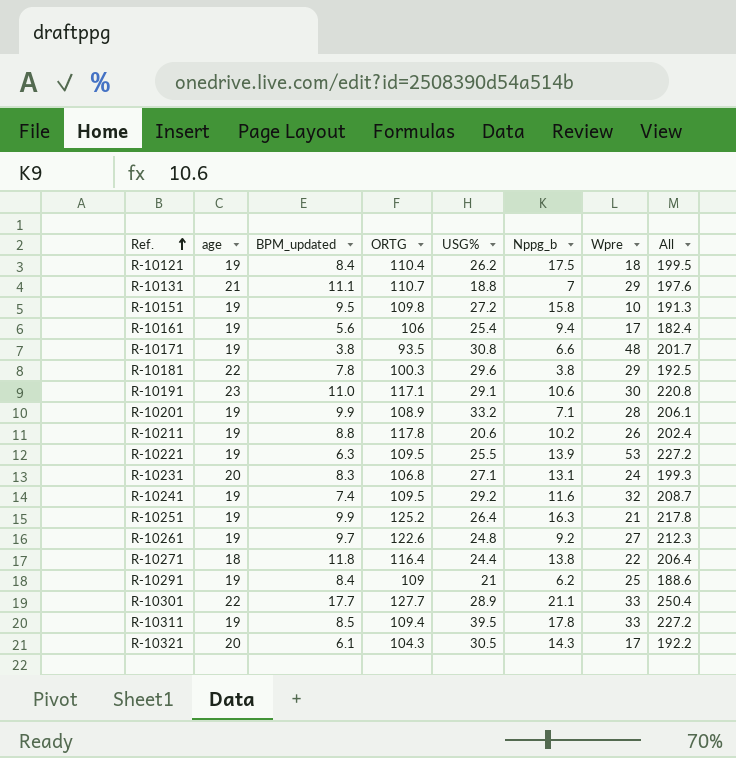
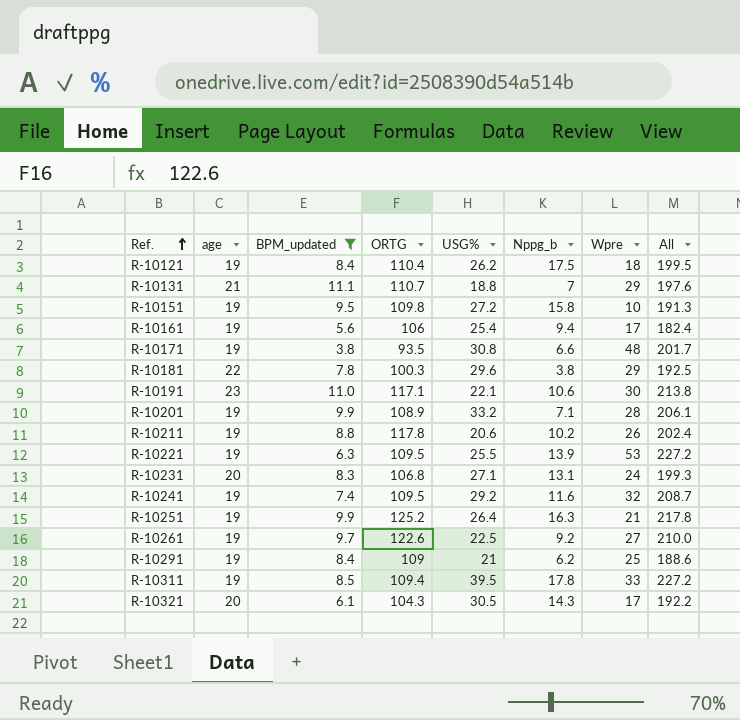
filter: none -> BPM_updated <= 11.1
R-10191 | USG%: 29.1 -> 22.1
R-10191 | All: 220.8 -> 213.8
R-10261 | USG%: 24.8 -> 22.5
R-10261 | All: 212.3 -> 210.0

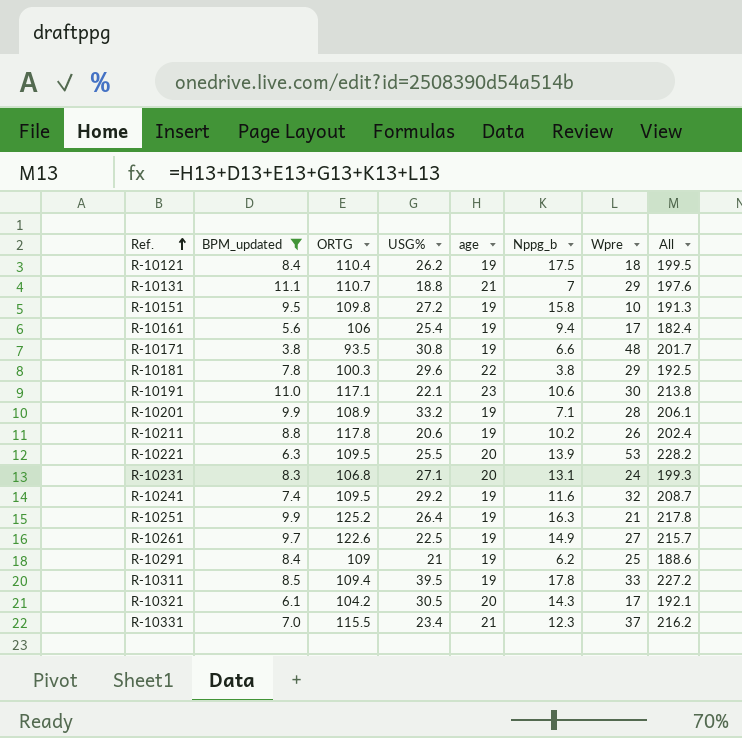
column age | position: 2 -> 5
R-10221 | age: 19 -> 20
R-10221 | All: 227.2 -> 228.2
R-10261 | Nppg_b: 9.2 -> 14.9
R-10261 | All: 210.0 -> 215.7
R-10321 | ORTG: 104.3 -> 104.2
R-10321 | All: 192.2 -> 192.1
row R-10331: none -> 7.0 | 115.5 | 23.4 | 21 | 12.3 | 37 | 216.2

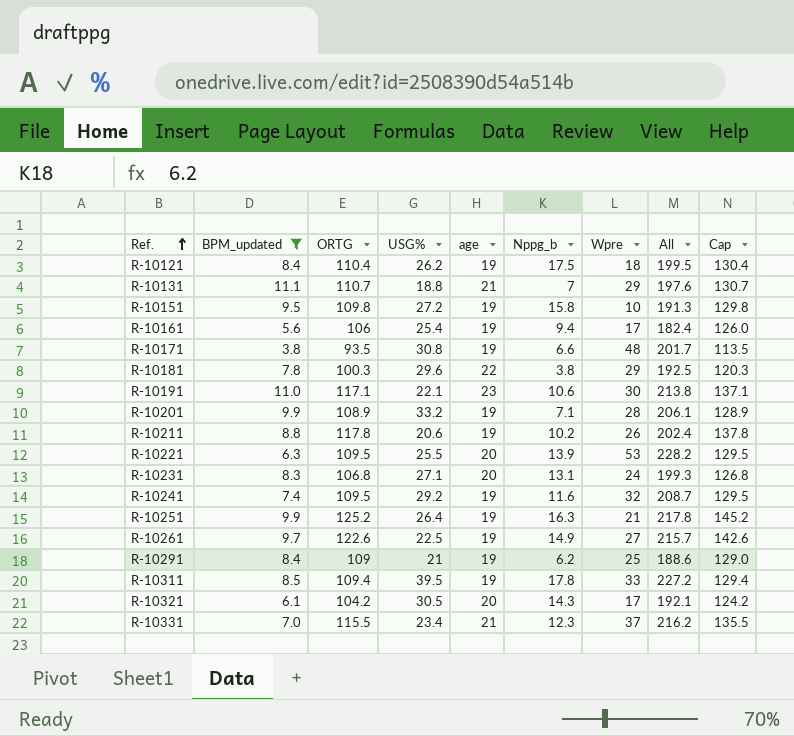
column Cap | formula: none -> [ORTG] + 20

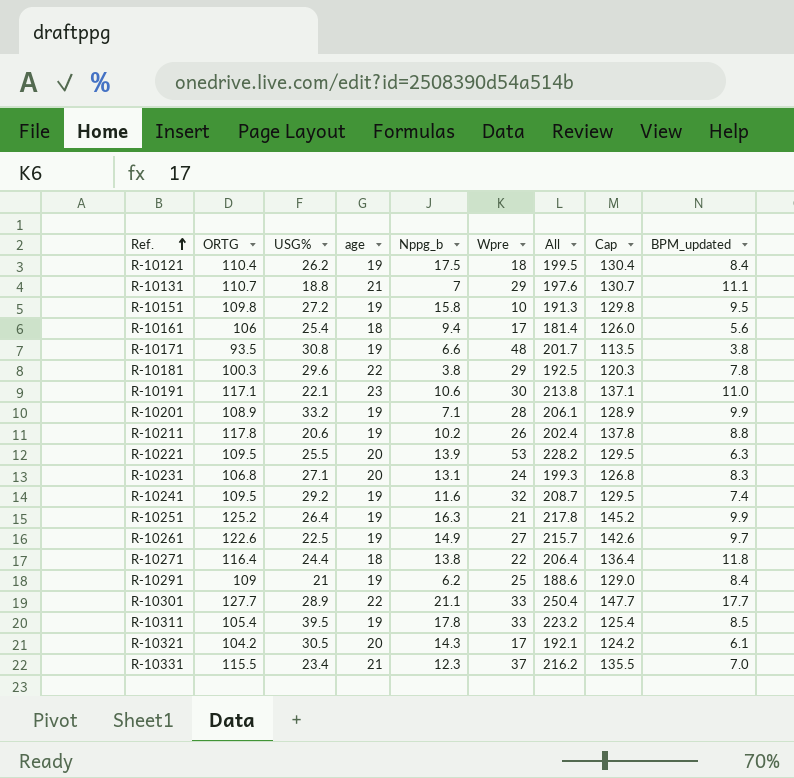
filter: BPM_updated <= 11.1 -> none
column BPM_updated | position: 2 -> 9
R-10161 | age: 19 -> 18
R-10161 | All: 182.4 -> 181.4
R-10311 | ORTG: 109.4 -> 105.4
R-10311 | All: 227.2 -> 223.2
R-10311 | Cap: 129.4 -> 125.4

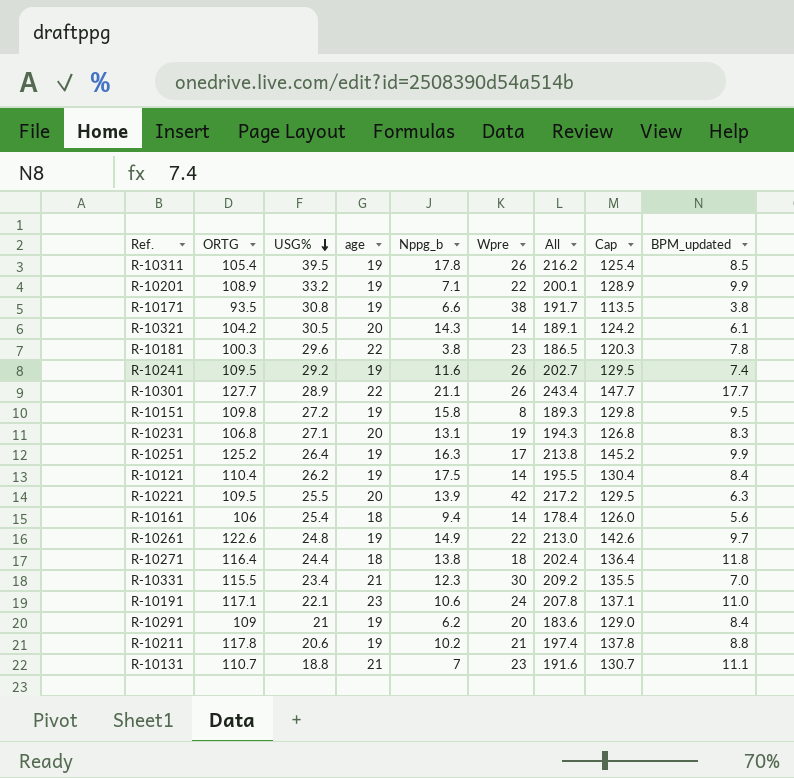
row order: Ref. ascending -> USG% descending
R-10311 | Wpre: 33 -> 26
R-10311 | All: 223.2 -> 216.2
R-10201 | Wpre: 28 -> 22
R-10201 | All: 206.1 -> 200.1
R-10171 | Wpre: 48 -> 38
R-10171 | All: 201.7 -> 191.7
R-10321 | Wpre: 17 -> 14
R-10321 | All: 192.1 -> 189.1
R-10181 | Wpre: 29 -> 23
R-10181 | All: 192.5 -> 186.5
R-10241 | Wpre: 32 -> 26
R-10241 | All: 208.7 -> 202.7
R-10301 | Wpre: 33 -> 26
R-10301 | All: 250.4 -> 243.4
R-10151 | Wpre: 10 -> 8
R-10151 | All: 191.3 -> 189.3
R-10231 | Wpre: 24 -> 19
R-10231 | All: 199.3 -> 194.3
R-10251 | Wpre: 21 -> 17
R-10251 | All: 217.8 -> 213.8
R-10121 | Wpre: 18 -> 14
R-10121 | All: 199.5 -> 195.5
R-10221 | Wpre: 53 -> 42
R-10221 | All: 228.2 -> 217.2
R-10161 | Wpre: 17 -> 14
R-10161 | All: 181.4 -> 178.4
R-10261 | USG%: 22.5 -> 24.8
R-10261 | Wpre: 27 -> 22
R-10261 | All: 215.7 -> 213.0
R-10271 | Wpre: 22 -> 18
R-10271 | All: 206.4 -> 202.4
R-10331 | Wpre: 37 -> 30
R-10331 | All: 216.2 -> 209.2
R-10191 | Wpre: 30 -> 24
R-10191 | All: 213.8 -> 207.8
R-10291 | Wpre: 25 -> 20
R-10291 | All: 188.6 -> 183.6
R-10211 | Wpre: 26 -> 21
R-10211 | All: 202.4 -> 197.4
R-10131 | Wpre: 29 -> 23
R-10131 | All: 197.6 -> 191.6

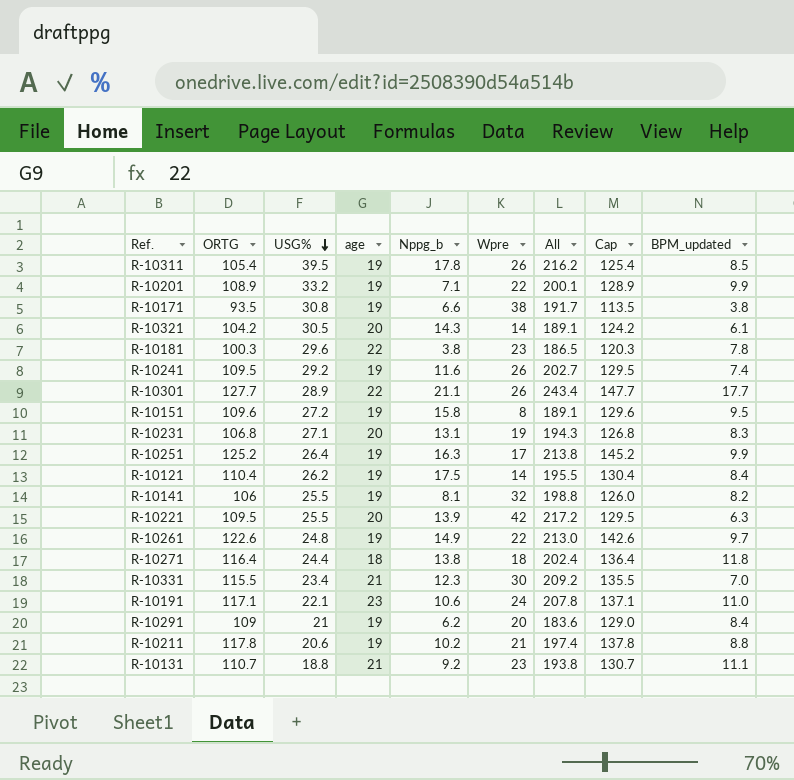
row R-10161: 106 | 25.4 | 18 | 9.4 | 14 | 178.4 | 126.0 | 5.6 -> none
R-10151 | ORTG: 109.8 -> 109.6
R-10151 | All: 189.3 -> 189.1
R-10151 | Cap: 129.8 -> 129.6
row R-10141: none -> 106 | 25.5 | 19 | 8.1 | 32 | 198.8 | 126.0 | 8.2
R-10131 | Nppg_b: 7 -> 9.2
R-10131 | All: 191.6 -> 193.8

